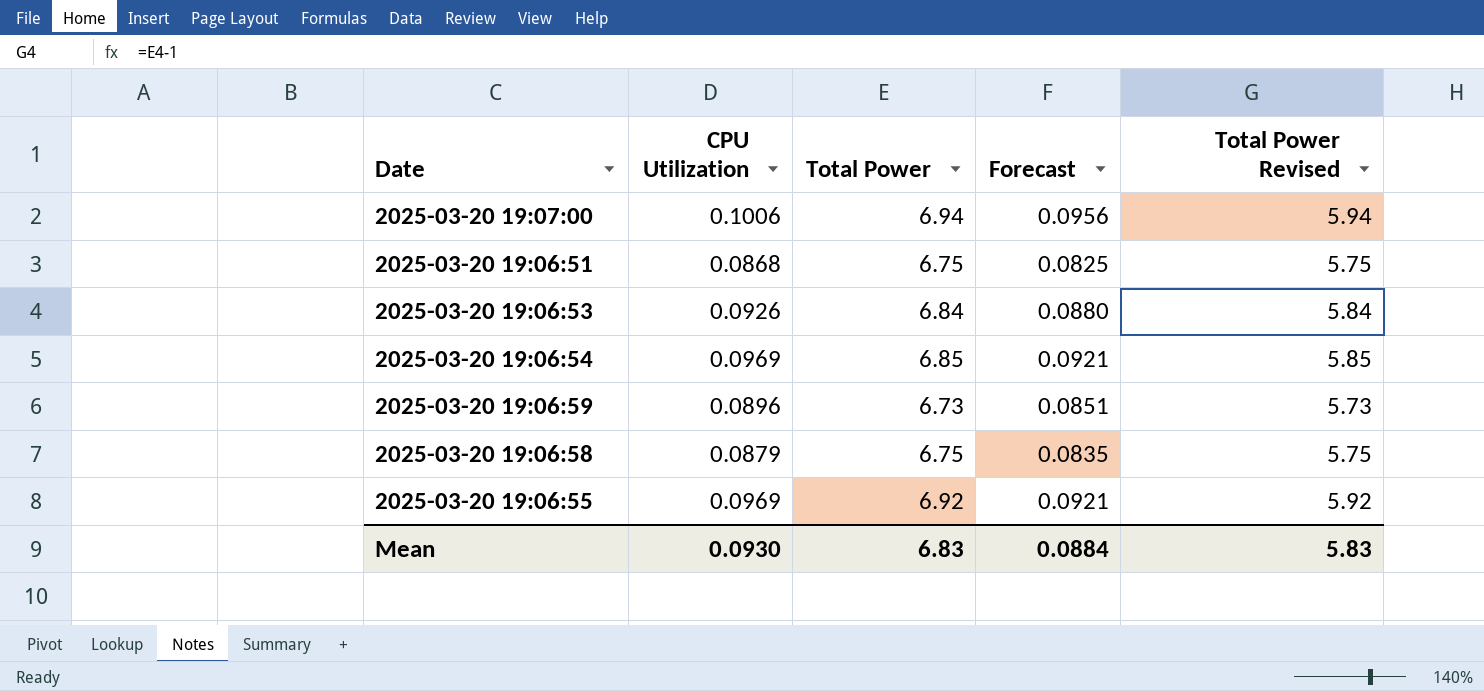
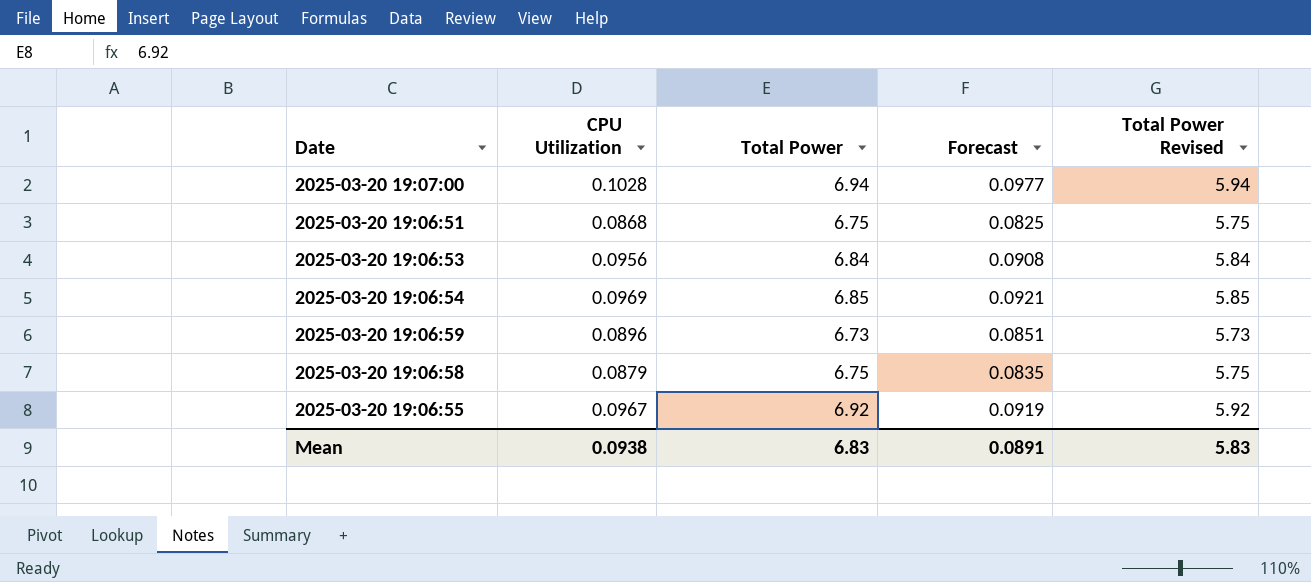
2025-03-20 19:07:00 | CPU Utilization: 0.1006 -> 0.1028
2025-03-20 19:07:00 | Forecast: 0.0956 -> 0.0977
2025-03-20 19:06:53 | CPU Utilization: 0.0926 -> 0.0956
2025-03-20 19:06:53 | Forecast: 0.0880 -> 0.0908
2025-03-20 19:06:55 | CPU Utilization: 0.0969 -> 0.0967
2025-03-20 19:06:55 | Forecast: 0.0921 -> 0.0919
Mean | CPU Utilization: 0.0930 -> 0.0938
Mean | Forecast: 0.0884 -> 0.0891

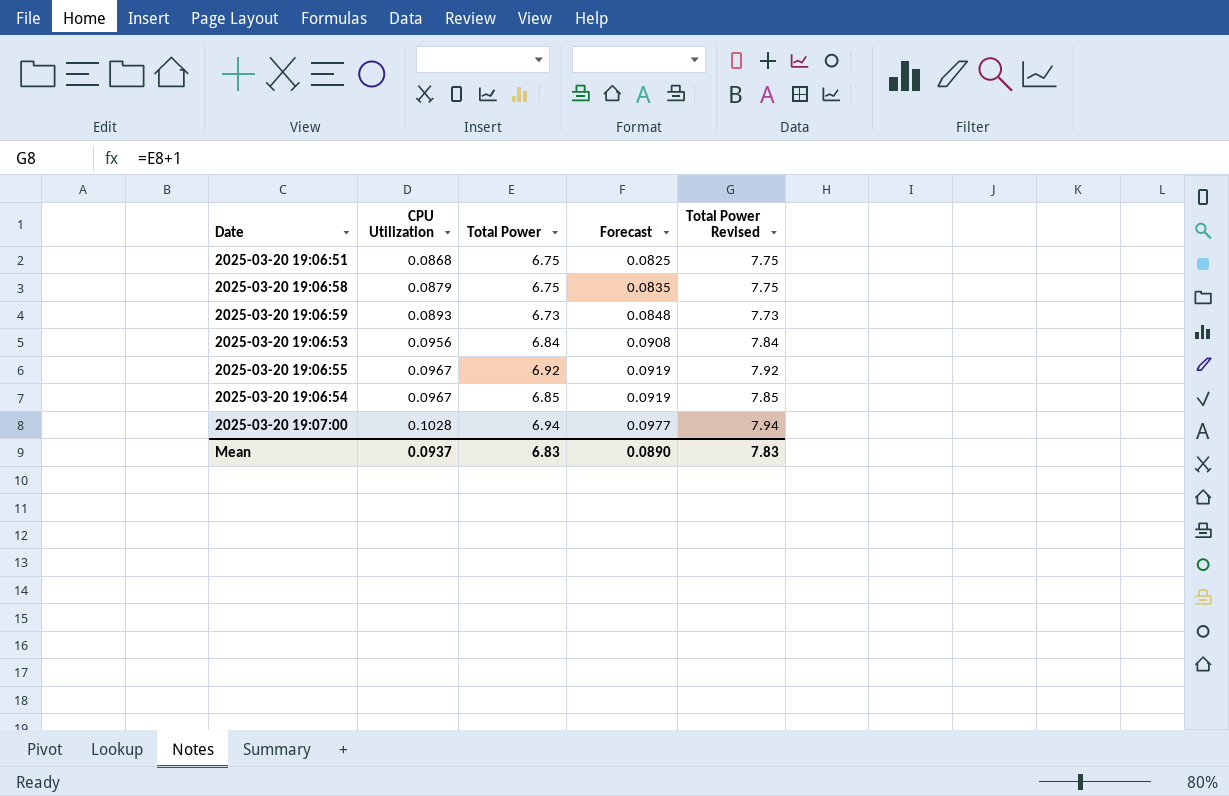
row order: none -> CPU Utilization ascending
column Total Power Revised | formula: [Total Power] - 1 -> [Total Power] + 1
2025-03-20 19:06:59 | CPU Utilization: 0.0896 -> 0.0893
2025-03-20 19:06:59 | Forecast: 0.0851 -> 0.0848
2025-03-20 19:06:54 | CPU Utilization: 0.0969 -> 0.0967
2025-03-20 19:06:54 | Forecast: 0.0921 -> 0.0919
Mean | CPU Utilization: 0.0938 -> 0.0937
Mean | Forecast: 0.0891 -> 0.0890
Mean | Total Power Revised: 5.83 -> 7.83

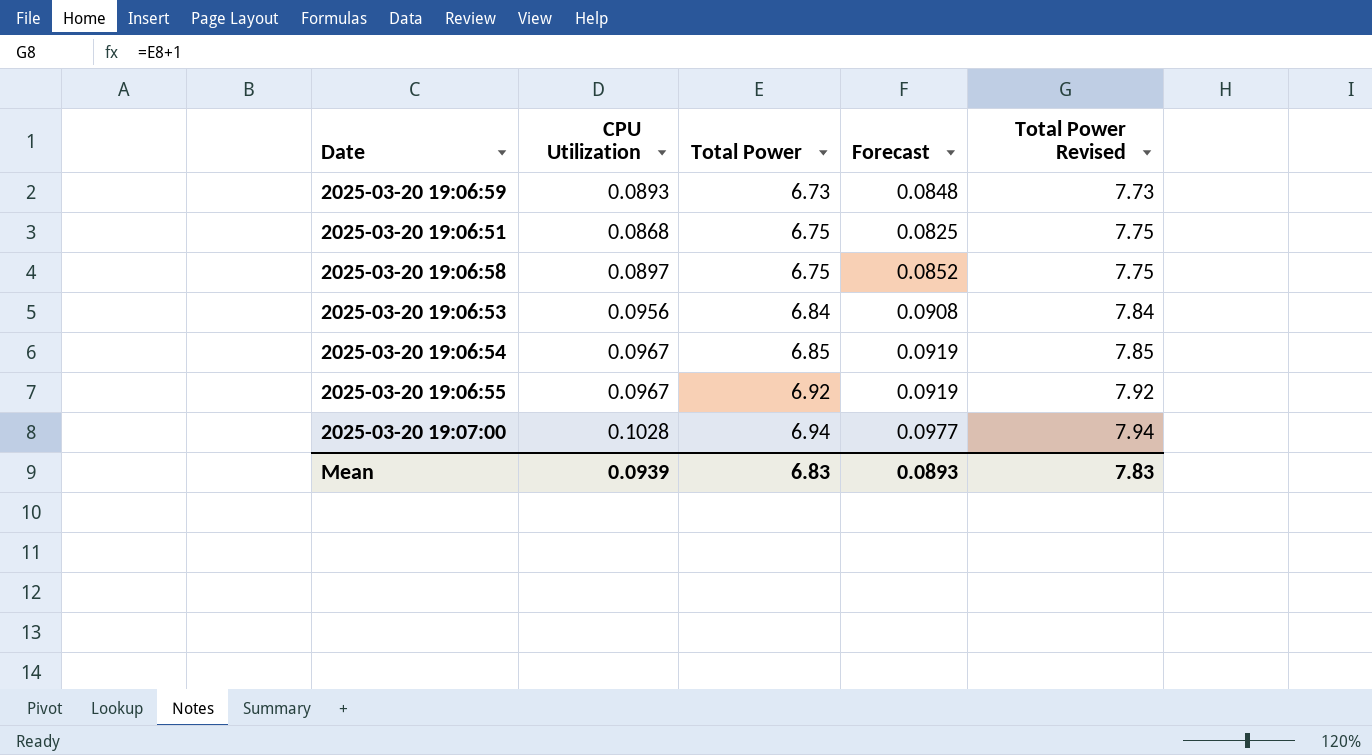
row order: CPU Utilization ascending -> Total Power ascending
2025-03-20 19:06:58 | CPU Utilization: 0.0879 -> 0.0897
2025-03-20 19:06:58 | Forecast: 0.0835 -> 0.0852
Mean | CPU Utilization: 0.0937 -> 0.0939
Mean | Forecast: 0.0890 -> 0.0893

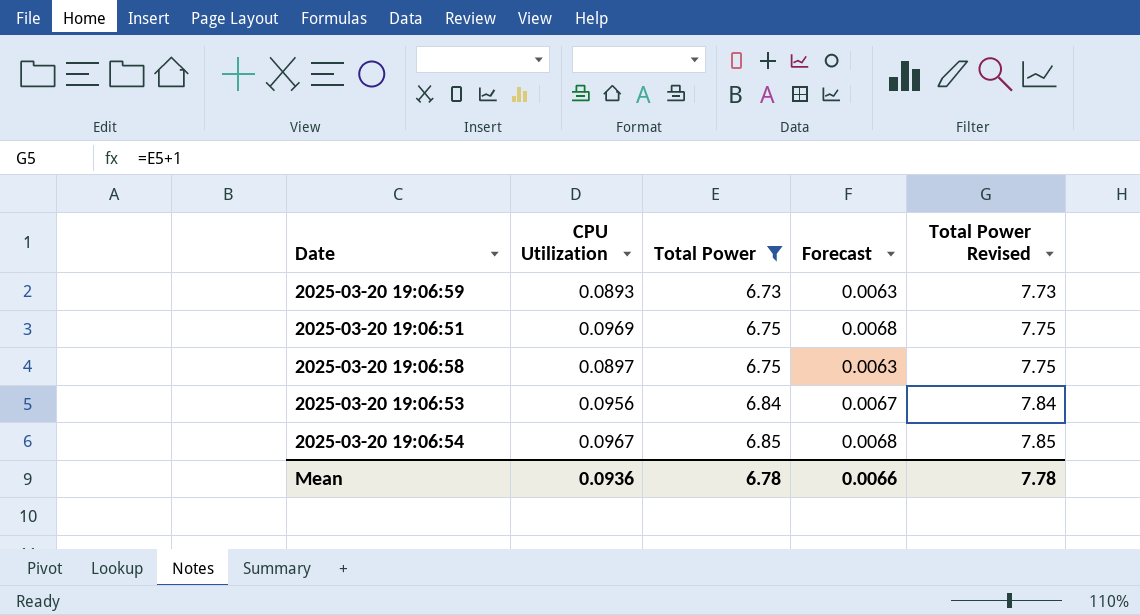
filter: none -> Total Power <= 6.85
column Forecast | formula: [CPU Utilization] * 0.95 -> [CPU Utilization] * 0.07
2025-03-20 19:06:51 | CPU Utilization: 0.0868 -> 0.0969
Mean | CPU Utilization: 0.0939 -> 0.0936
Mean | Total Power: 6.83 -> 6.78
Mean | Forecast: 0.0893 -> 0.0066
Mean | Total Power Revised: 7.83 -> 7.78

